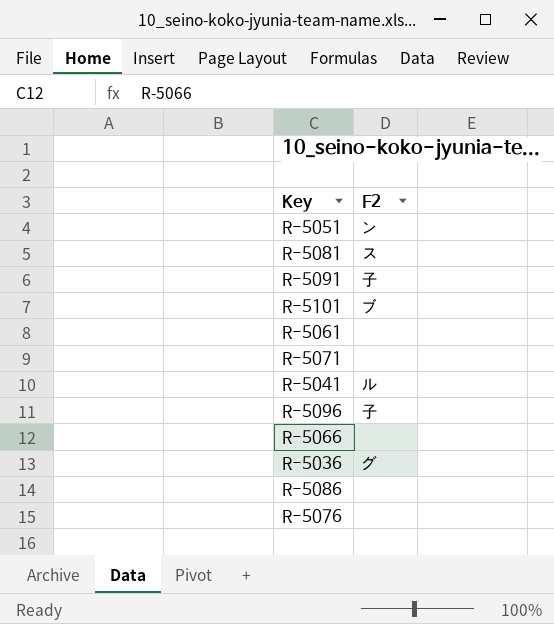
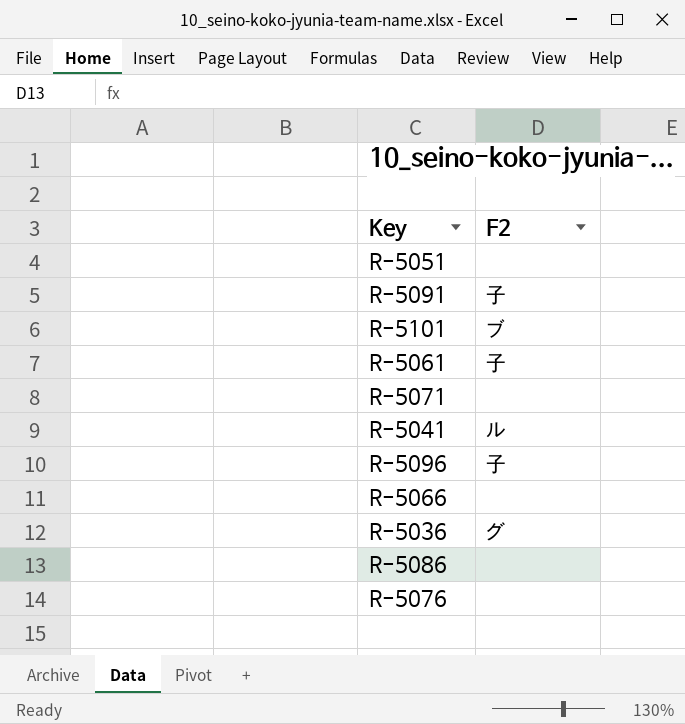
row R-5081: ス -> none
R-5051 | F2: ン -> none
R-5061 | F2: none -> 子

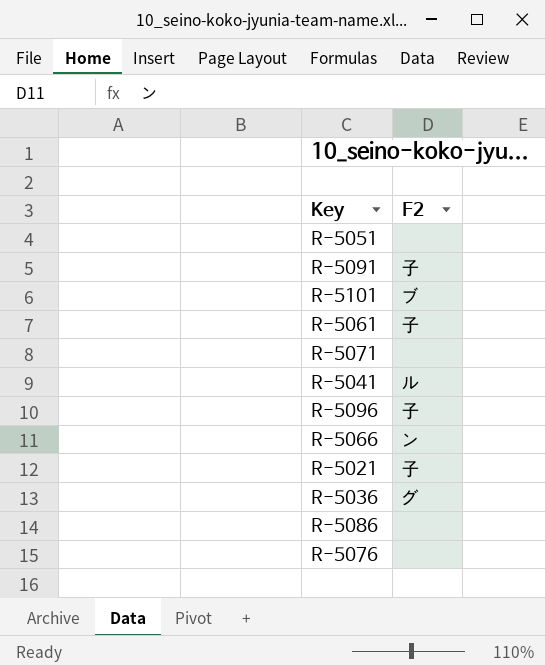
R-5066 | F2: none -> ン
row R-5021: none -> 子

